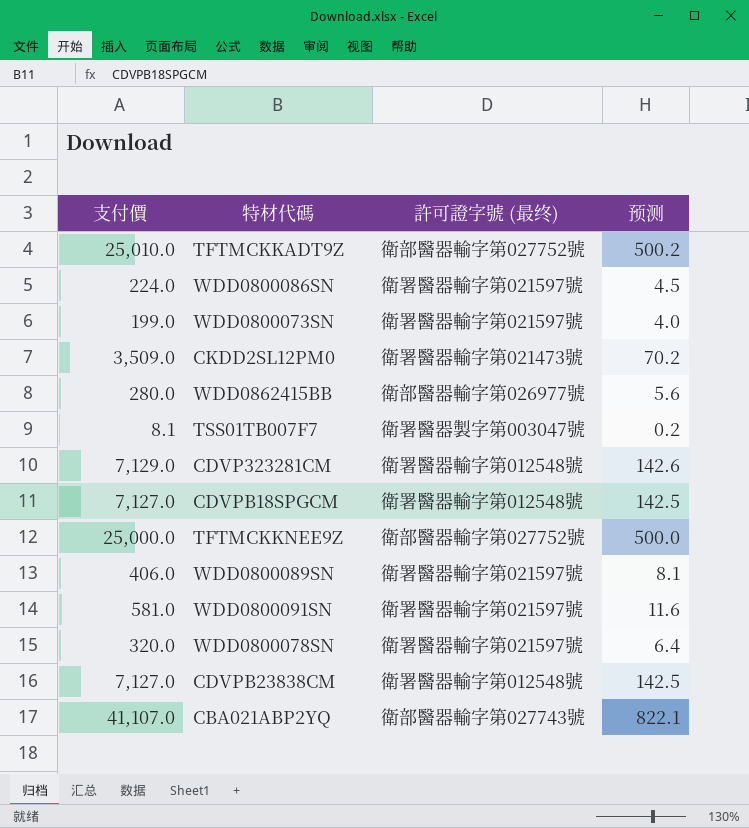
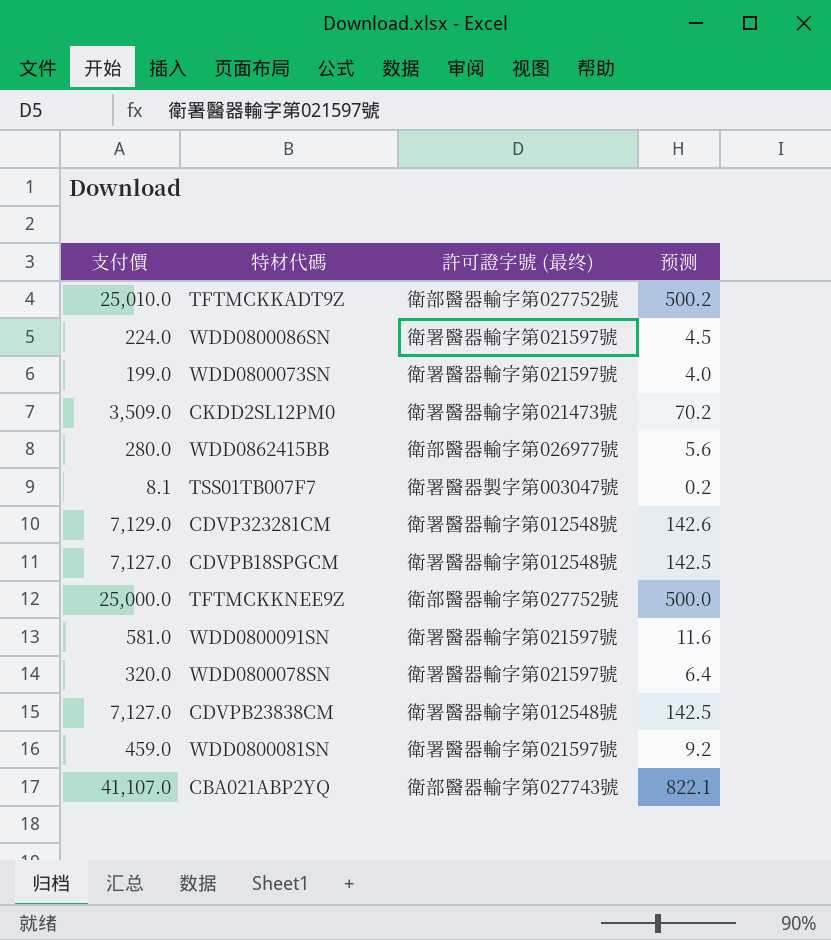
row WDD0800089SN: 406.0 | 衛署醫器輸字第021597號 | 8.1 -> none
row WDD0800081SN: none -> 459.0 | 衛署醫器輸字第021597號 | 9.2

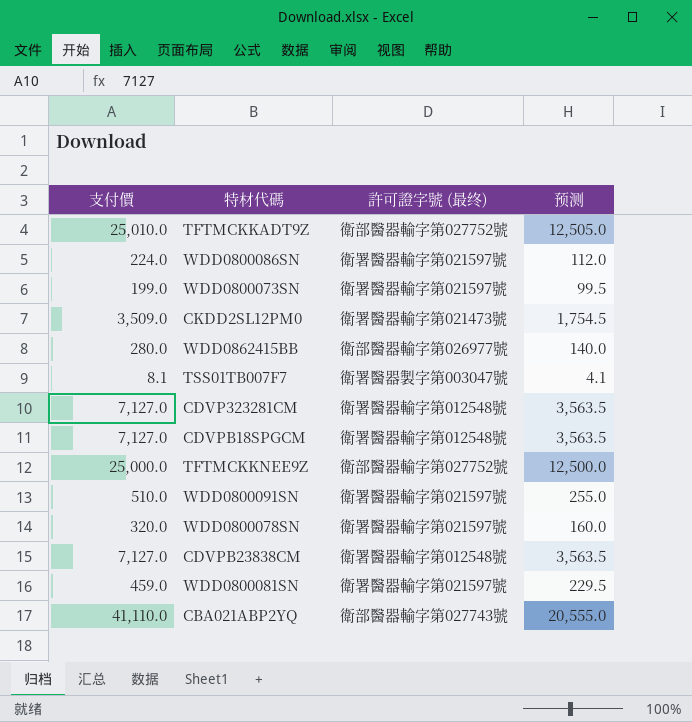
column 预测 | formula: [支付價] * 0.02 -> [支付價] * 0.5
CDVP323281CM | 支付價: 7,129.0 -> 7,127.0
WDD0800091SN | 支付價: 581.0 -> 510.0
CBA021ABP2YQ | 支付價: 41,107.0 -> 41,110.0

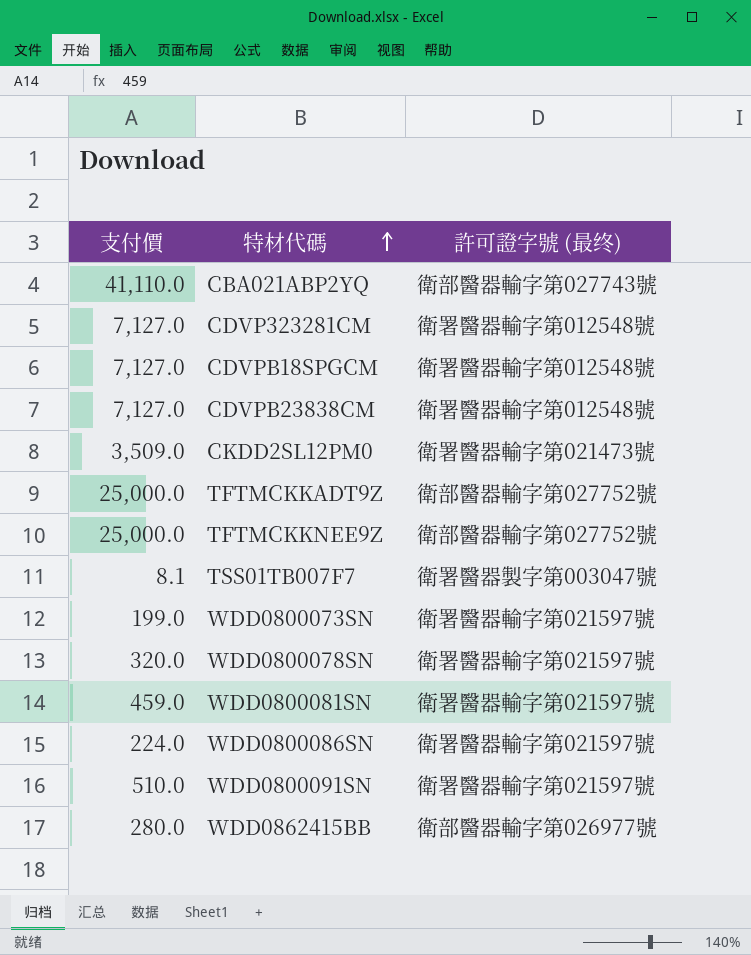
row order: none -> 特材代碼 ascending
column 预测 | formula: [支付價] * 0.5 -> none
TFTMCKKADT9Z | 支付價: 25,010.0 -> 25,000.0

